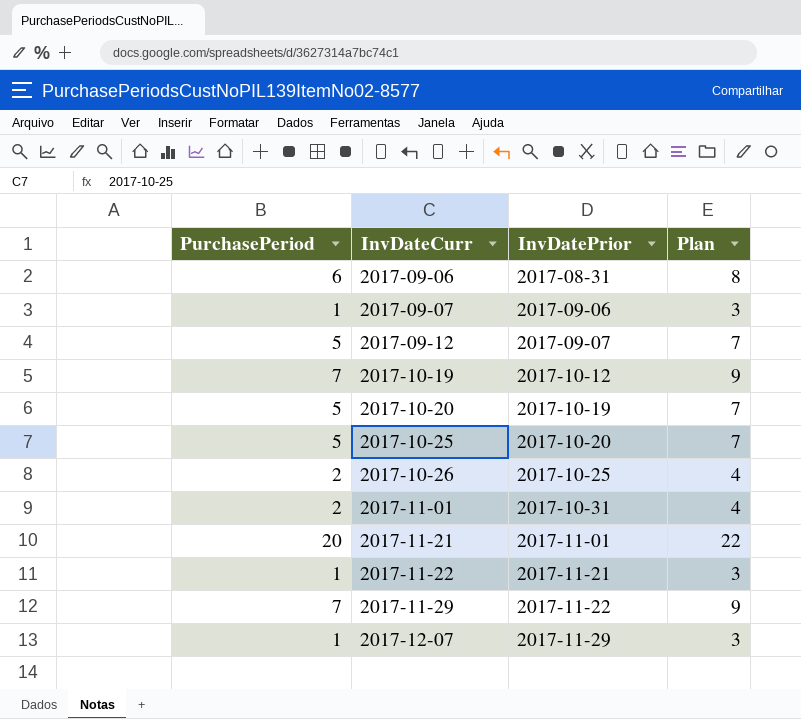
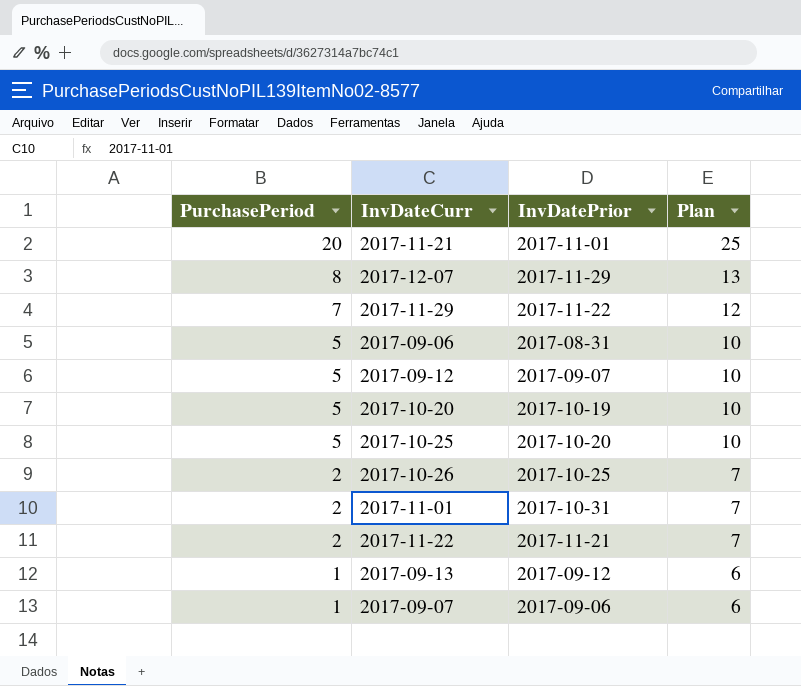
row order: InvDateCurr ascending -> PurchasePeriod descending
column Plan | formula: [PurchasePeriod] + 2 -> [PurchasePeriod] + 5
row 2017-10-19: 7 | 2017-10-12 | 9 -> none
2017-12-07 | PurchasePeriod: 1 -> 8
2017-09-06 | PurchasePeriod: 6 -> 5
2017-11-22 | PurchasePeriod: 1 -> 2
row 2017-09-13: none -> 1 | 2017-09-12 | 6

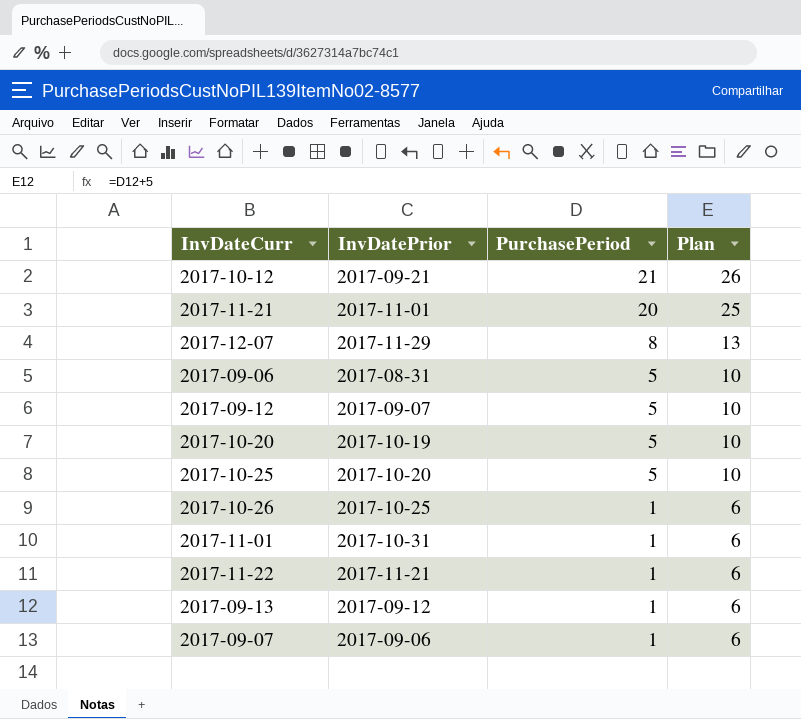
column PurchasePeriod | position: 1 -> 3
row 2017-11-29: 7 | 2017-11-22 | 12 -> none
row 2017-10-12: none -> 2017-09-21 | 21 | 26
2017-10-26 | PurchasePeriod: 2 -> 1
2017-10-26 | Plan: 7 -> 6
2017-11-01 | PurchasePeriod: 2 -> 1
2017-11-01 | Plan: 7 -> 6
2017-11-22 | PurchasePeriod: 2 -> 1
2017-11-22 | Plan: 7 -> 6

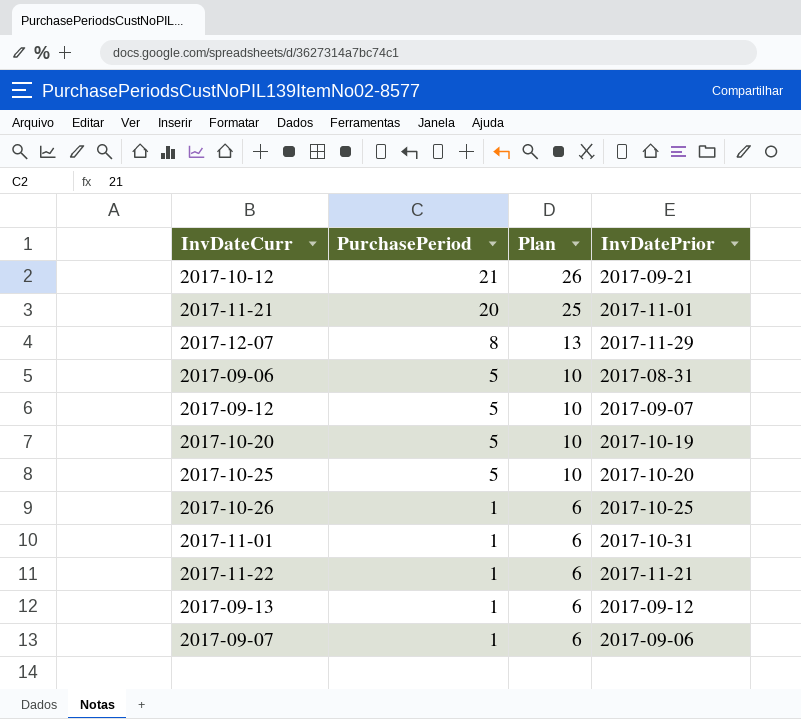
column InvDatePrior | position: 2 -> 4

